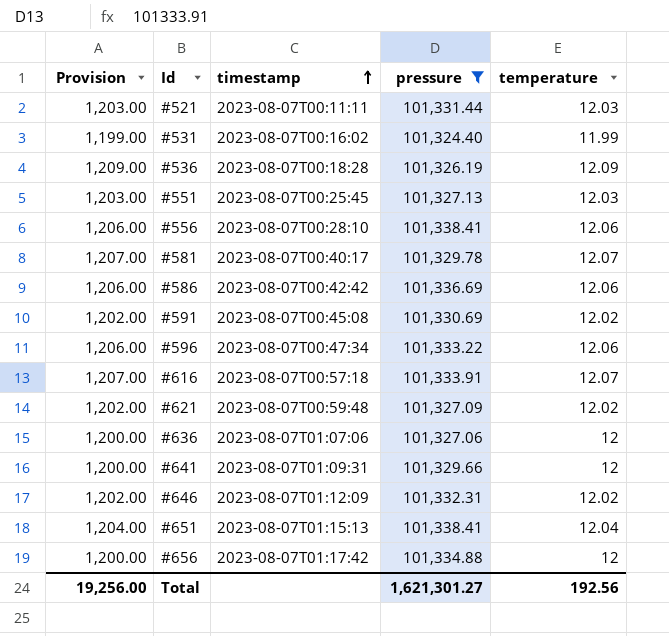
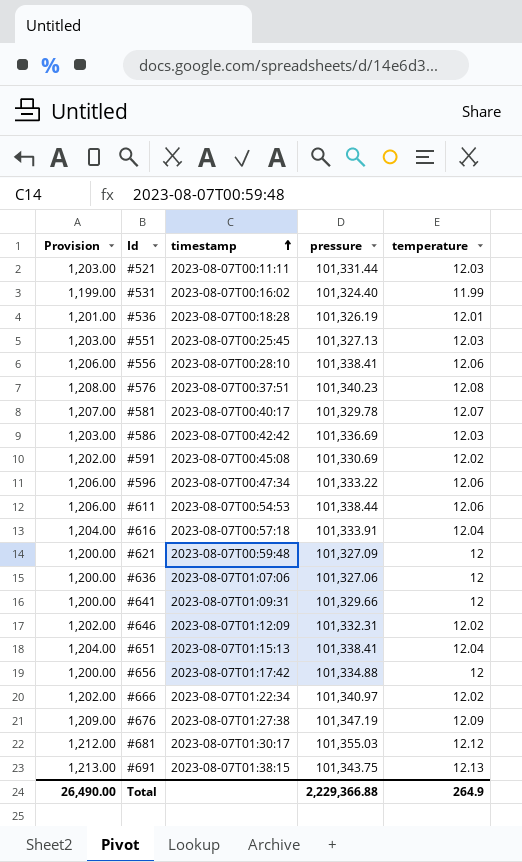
filter: pressure <= 101,338.41 -> none
#536 | Provision: 1,209.00 -> 1,201.00
#536 | temperature: 12.09 -> 12.01
#586 | Provision: 1,206.00 -> 1,203.00
#586 | temperature: 12.06 -> 12.03
#616 | Provision: 1,207.00 -> 1,204.00
#616 | temperature: 12.07 -> 12.04
#621 | Provision: 1,202.00 -> 1,200.00
#621 | temperature: 12.02 -> 12
Total | Provision: 19,256.00 -> 26,490.00
Total | pressure: 1,621,301.27 -> 2,229,366.88
Total | temperature: 192.56 -> 264.9

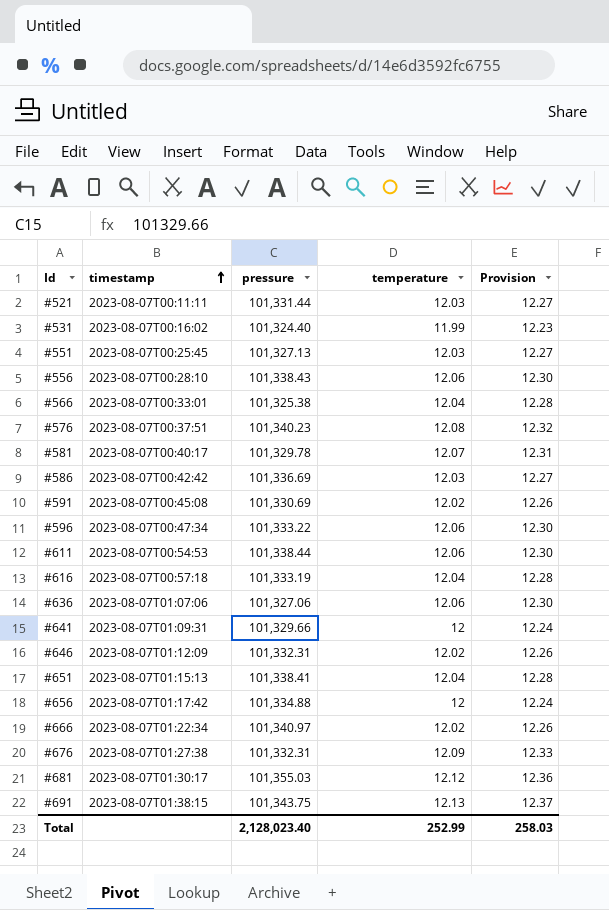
column Provision | formula: [temperature] * 100 -> [temperature] * 1.02
column Provision | position: 1 -> 5
row #536: 1,201.00 | 2023-08-07T00:18:28 | 101,326.19 | 12.01 -> none
row #621: 1,200.00 | 2023-08-07T00:59:48 | 101,327.09 | 12 -> none
#556 | pressure: 101,338.41 -> 101,338.43
row #566: none -> 2023-08-07T00:33:01 | 101,325.38 | 12.04 | 12.28
#616 | pressure: 101,333.91 -> 101,333.19
#636 | temperature: 12 -> 12.06
#676 | pressure: 101,347.19 -> 101,332.31
Total | pressure: 2,229,366.88 -> 2,128,023.40
Total | temperature: 264.9 -> 252.99
Total | Provision: 26,490.00 -> 258.03

